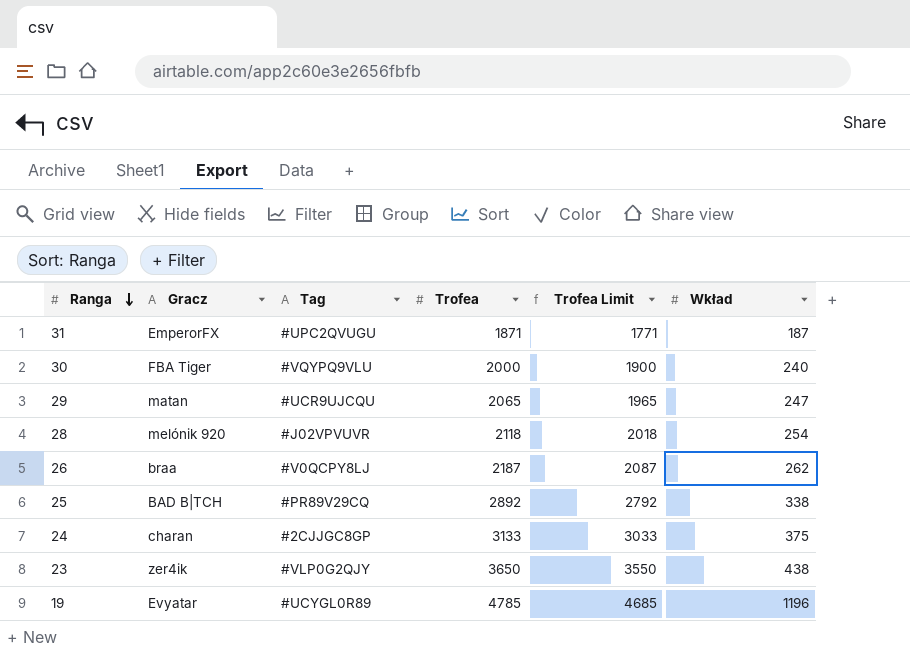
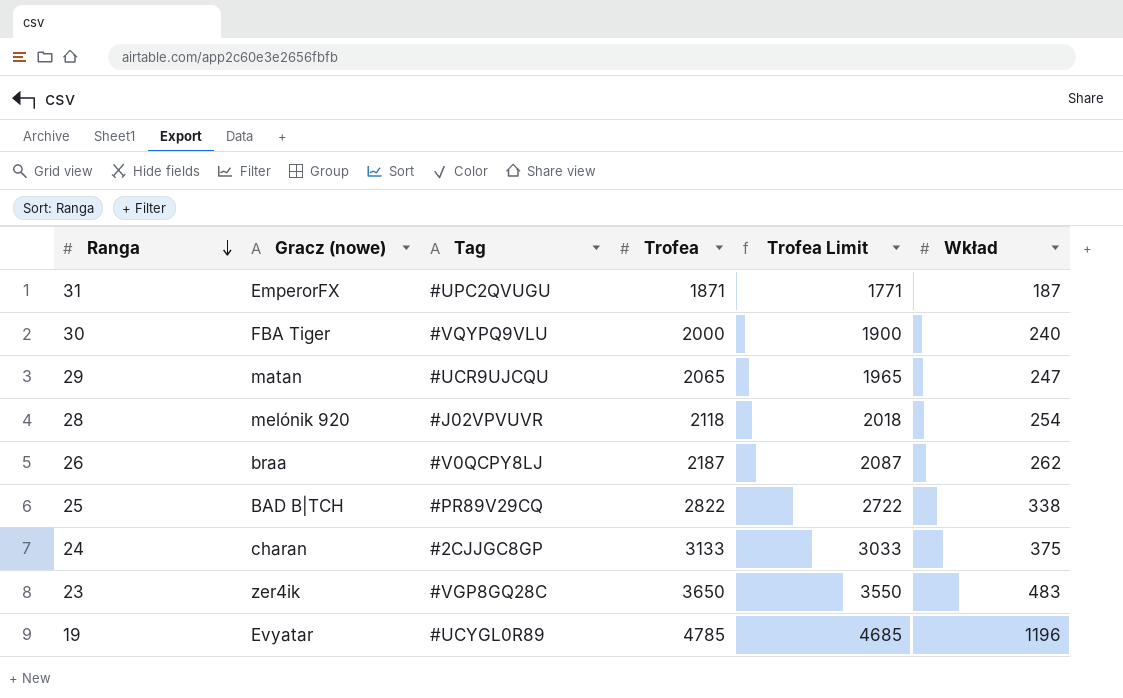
column name: Gracz -> Gracz (nowe)
25 | Trofea: 2892 -> 2822
25 | Trofea Limit: 2792 -> 2722
23 | Tag: #VLP0G2QJY -> #VGP8GQ28C
23 | Wkład: 438 -> 483

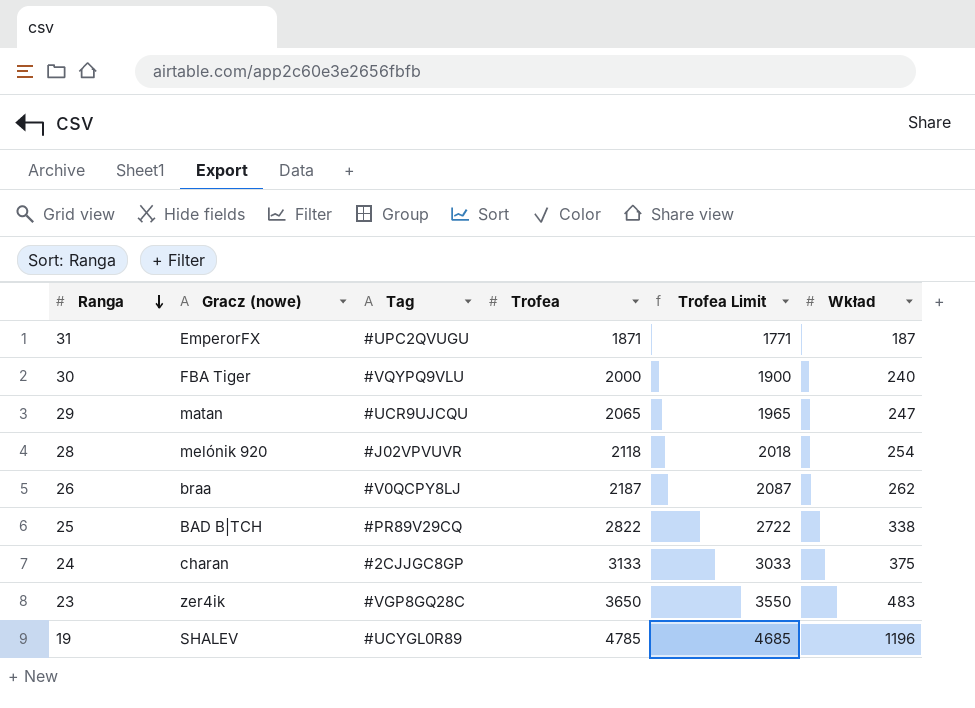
19 | Gracz (nowe): Evyatar -> SHALEV

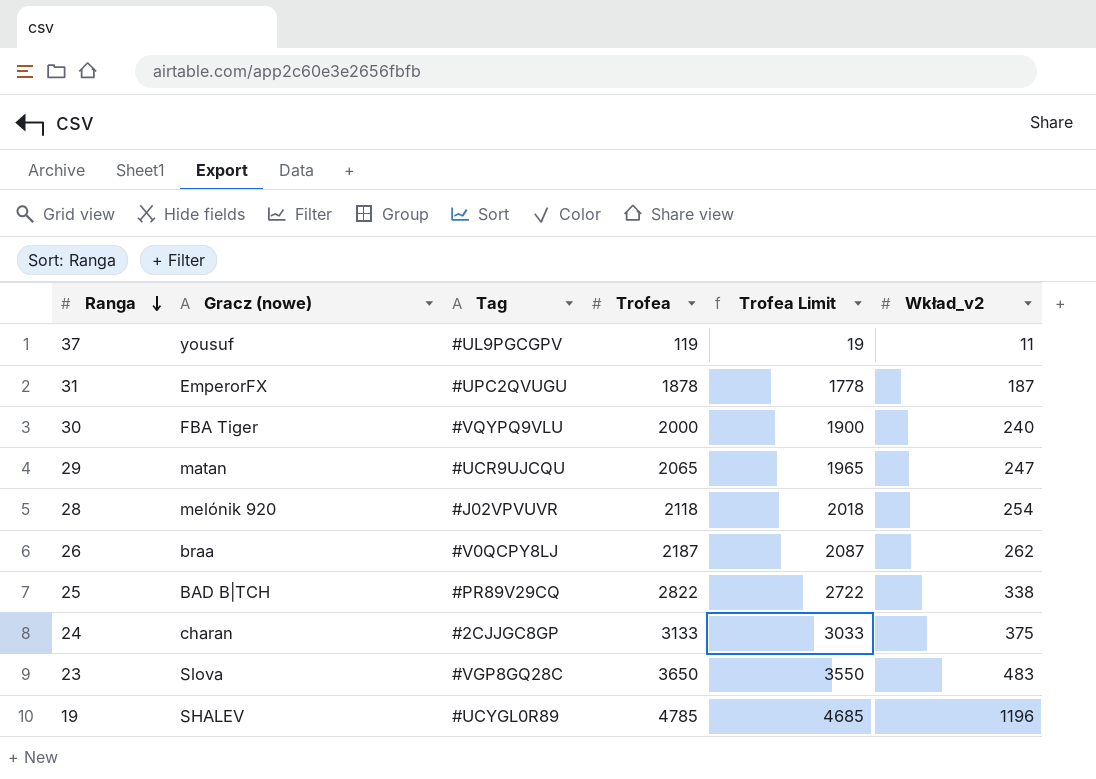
column name: Wkład -> Wkład_v2
row 37: none -> yousuf | #UL9PGCGPV | 119 | 19 | 11
31 | Trofea: 1871 -> 1878
31 | Trofea Limit: 1771 -> 1778
23 | Gracz (nowe): zer4ik -> Slova

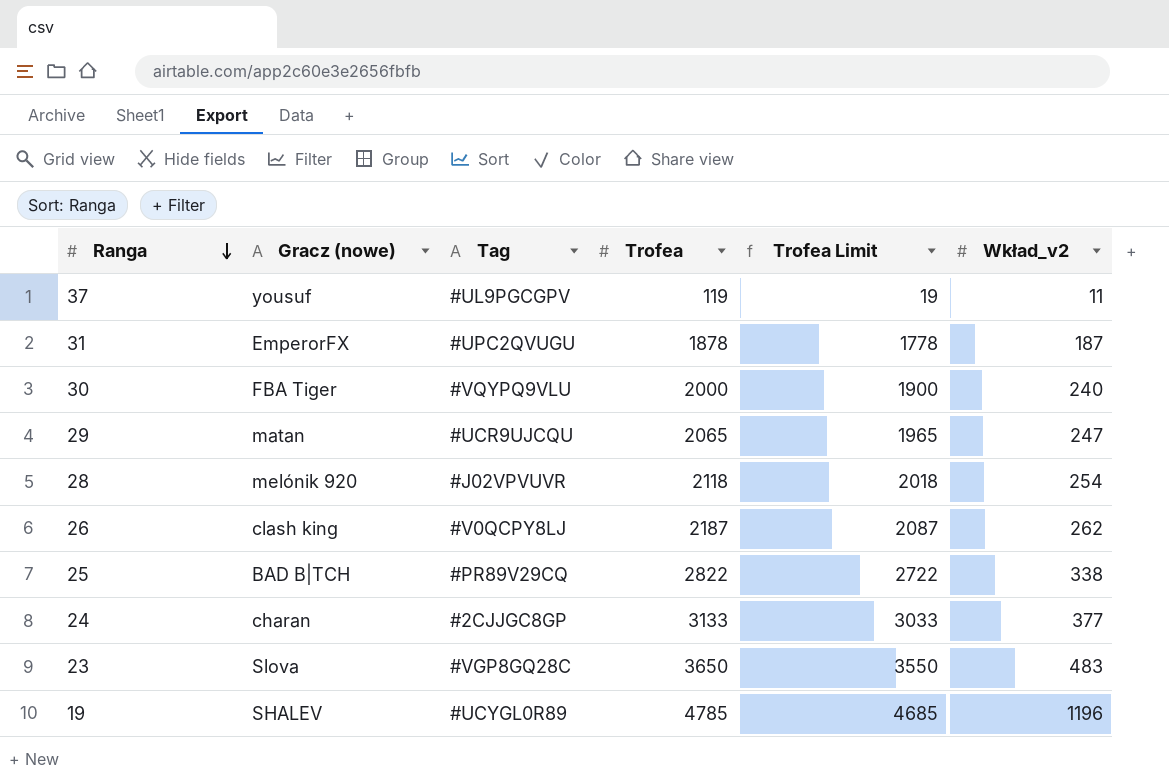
26 | Gracz (nowe): braa -> clash king
24 | Wkład_v2: 375 -> 377

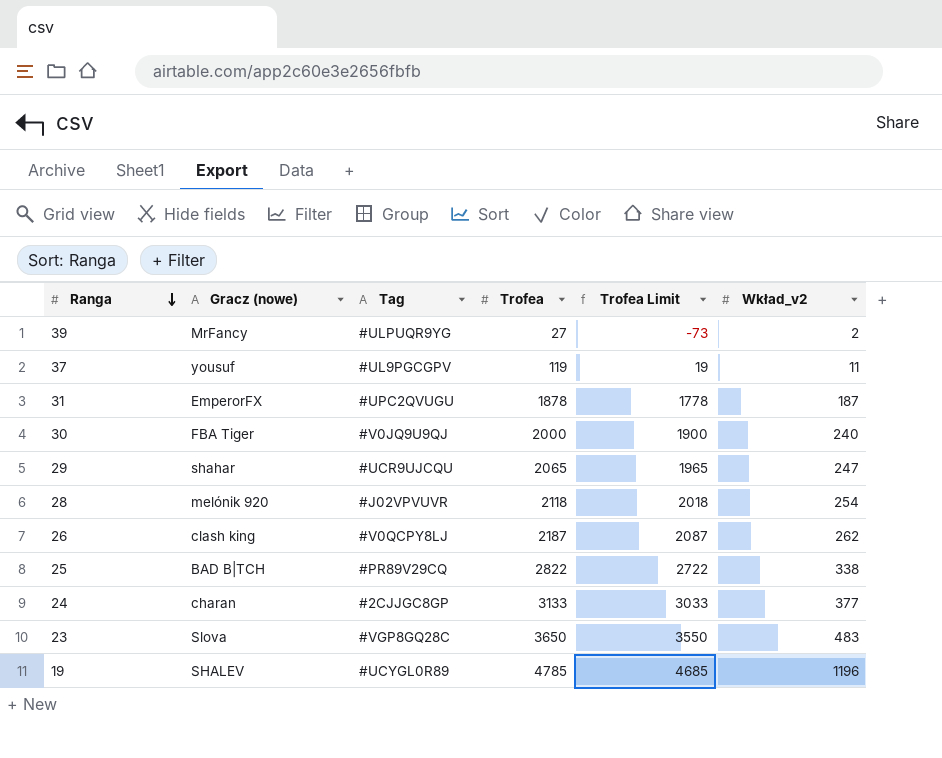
row 39: none -> MrFancy | #ULPUQR9YG | 27 | -73 | 2
30 | Tag: #VQYPQ9VLU -> #V0JQ9U9QJ
29 | Gracz (nowe): matan -> shahar

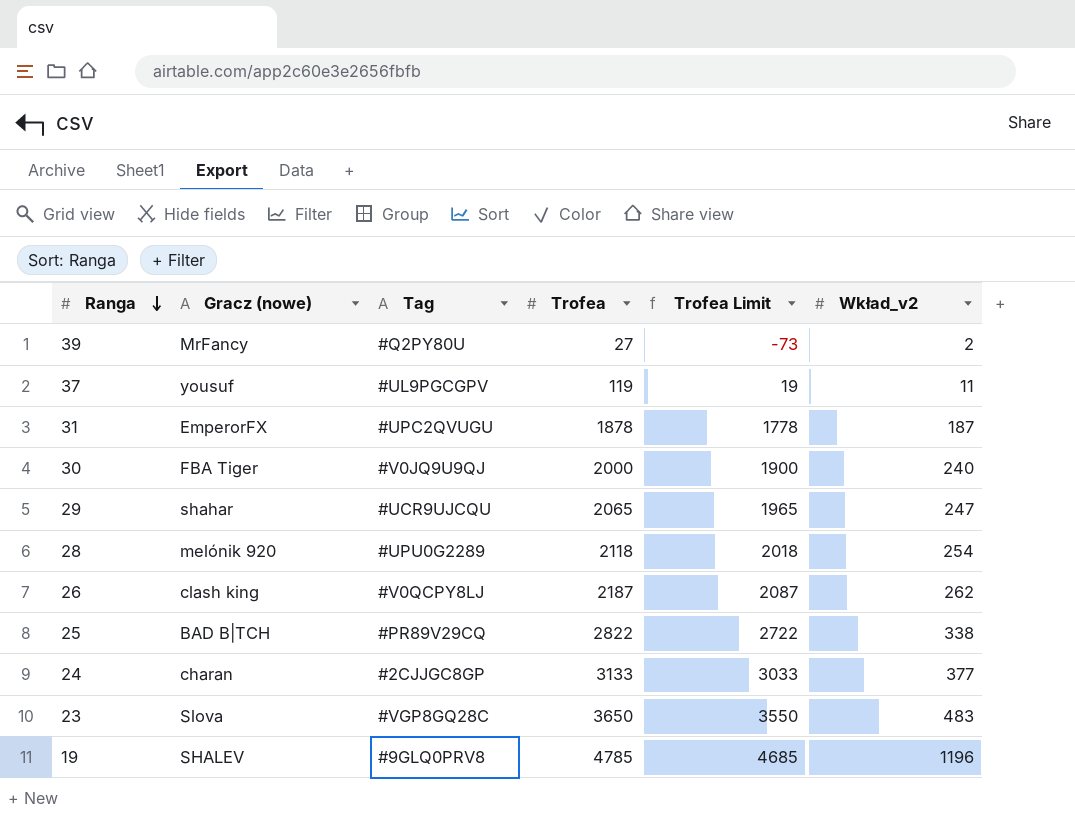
39 | Tag: #ULPUQR9YG -> #Q2PY80U
28 | Tag: #J02VPVUVR -> #UPU0G2289
19 | Tag: #UCYGL0R89 -> #9GLQ0PRV8

